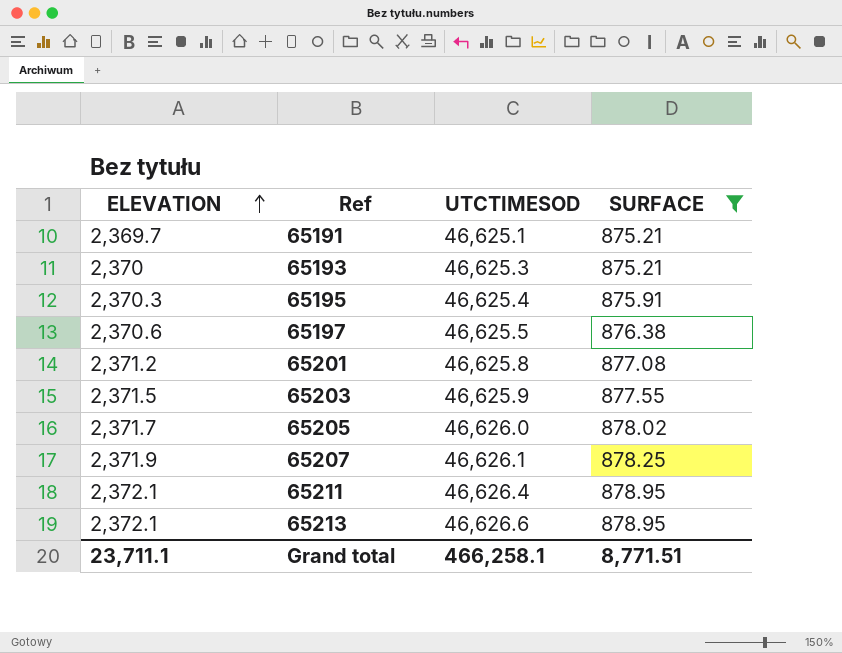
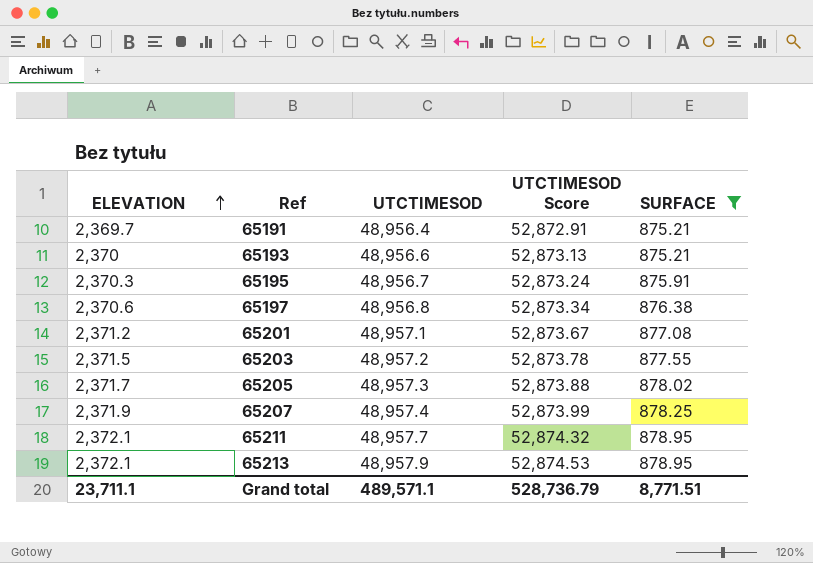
column UTCTIMESOD Score | formula: none -> [UTCTIMESOD] * 1.08
65191 | UTCTIMESOD: 46,625.1 -> 48,956.4
65193 | UTCTIMESOD: 46,625.3 -> 48,956.6
65195 | UTCTIMESOD: 46,625.4 -> 48,956.7
65197 | UTCTIMESOD: 46,625.5 -> 48,956.8
65201 | UTCTIMESOD: 46,625.8 -> 48,957.1
65203 | UTCTIMESOD: 46,625.9 -> 48,957.2
65205 | UTCTIMESOD: 46,626.0 -> 48,957.3
65207 | UTCTIMESOD: 46,626.1 -> 48,957.4
65211 | UTCTIMESOD: 46,626.4 -> 48,957.7
65213 | UTCTIMESOD: 46,626.6 -> 48,957.9
Grand total | UTCTIMESOD: 466,258.1 -> 489,571.1

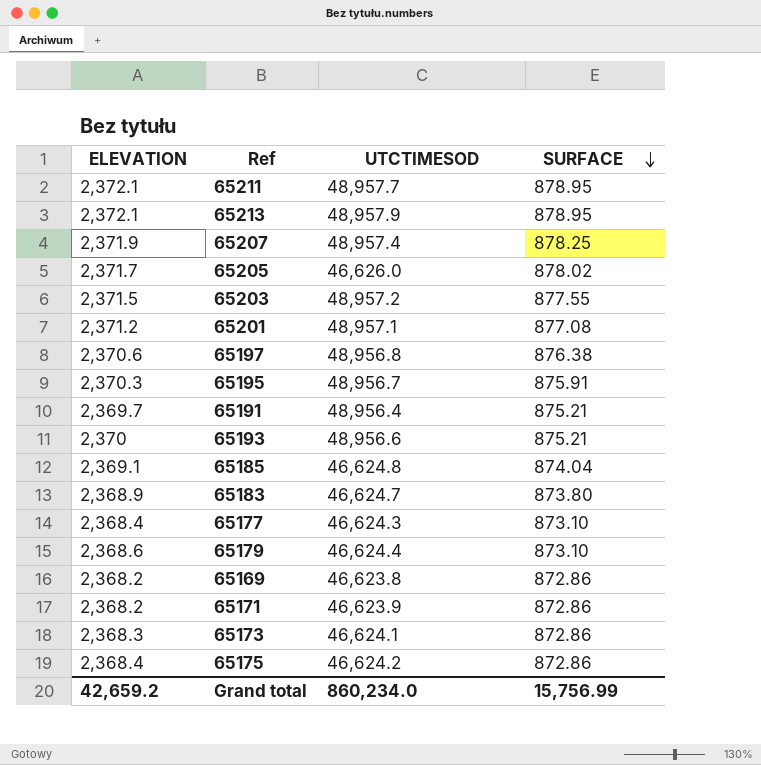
filter: SURFACE >= 875.21 -> none
row order: ELEVATION ascending -> SURFACE descending
column UTCTIMESOD Score | formula: [UTCTIMESOD] * 1.08 -> none
65205 | UTCTIMESOD: 48,957.3 -> 46,626.0
Grand total | ELEVATION: 23,711.1 -> 42,659.2
Grand total | UTCTIMESOD: 489,571.1 -> 860,234.0
Grand total | SURFACE: 8,771.51 -> 15,756.99

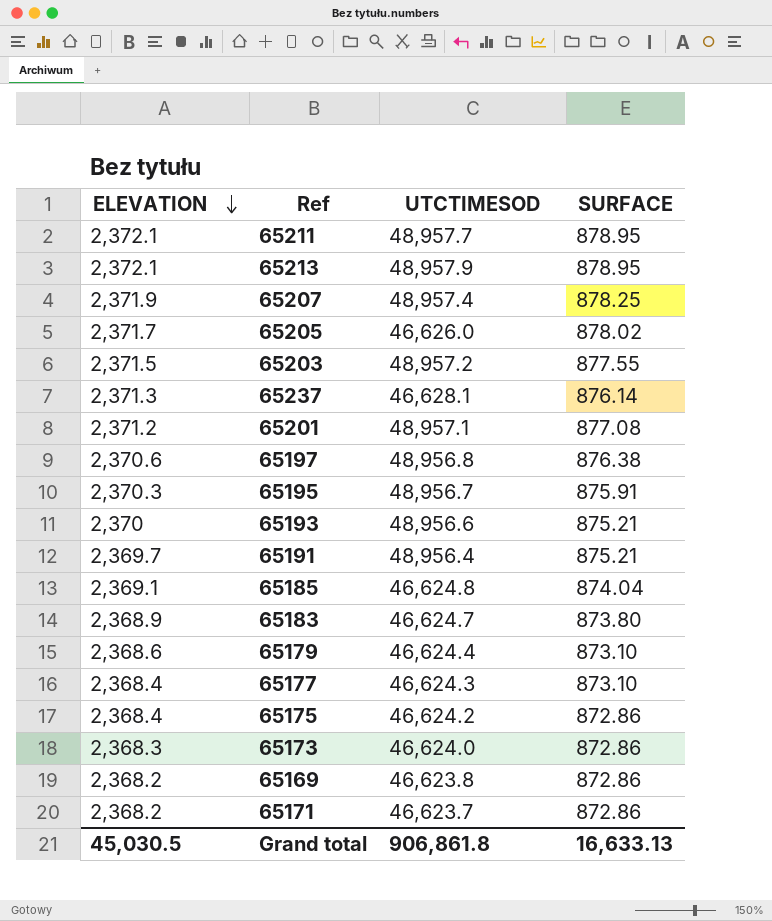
row order: SURFACE descending -> ELEVATION descending
row 65237: none -> 2,371.3 | 46,628.1 | 876.14
65173 | UTCTIMESOD: 46,624.1 -> 46,624.0
65171 | UTCTIMESOD: 46,623.9 -> 46,623.7
Grand total | ELEVATION: 42,659.2 -> 45,030.5
Grand total | UTCTIMESOD: 860,234.0 -> 906,861.8
Grand total | SURFACE: 15,756.99 -> 16,633.13

